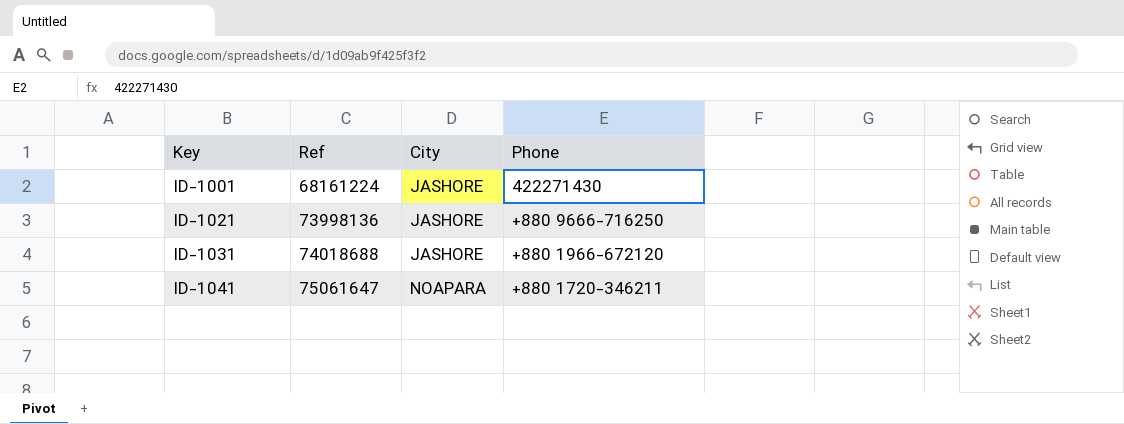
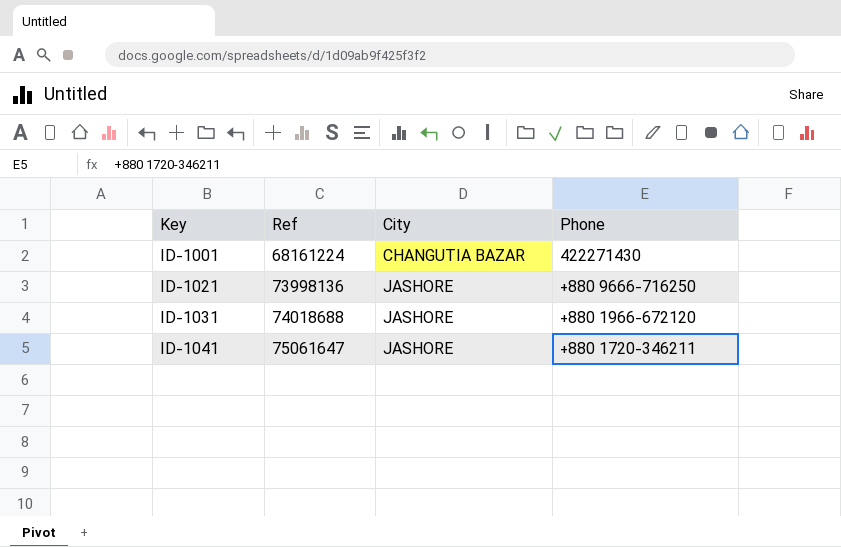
ID-1001 | City: JASHORE -> CHANGUTIA BAZAR
ID-1041 | City: NOAPARA -> JASHORE

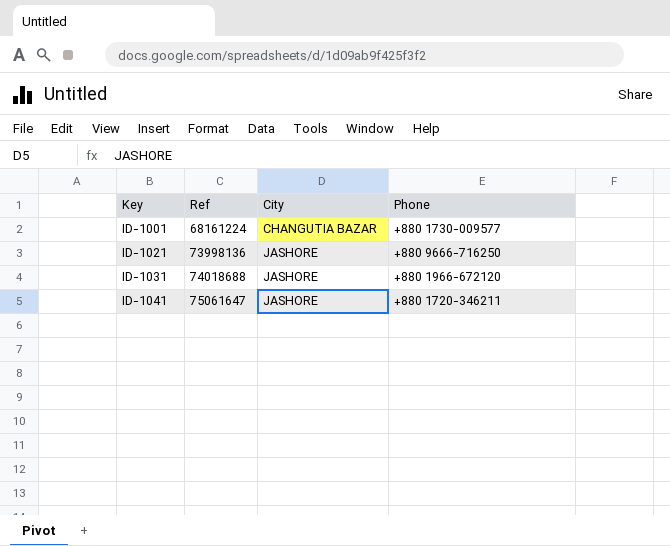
ID-1001 | Phone: 422271430 -> +880 1730-009577

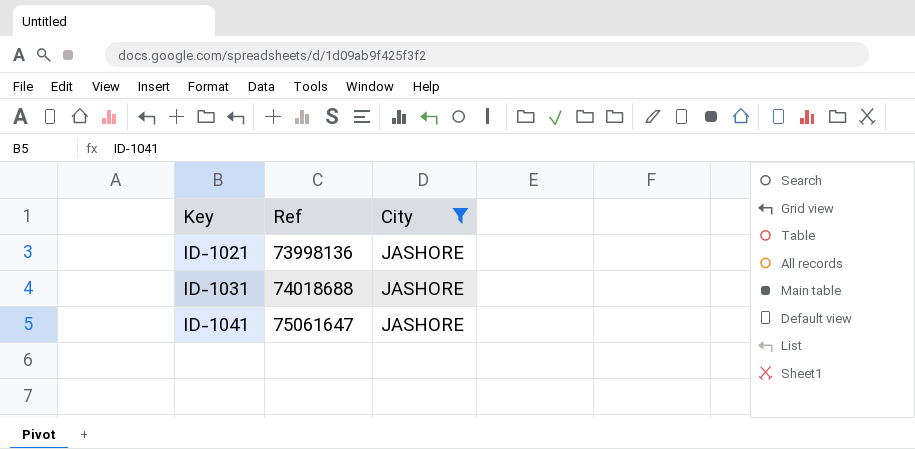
filter: none -> City = JASHORE
column Phone | position: 4 -> none

